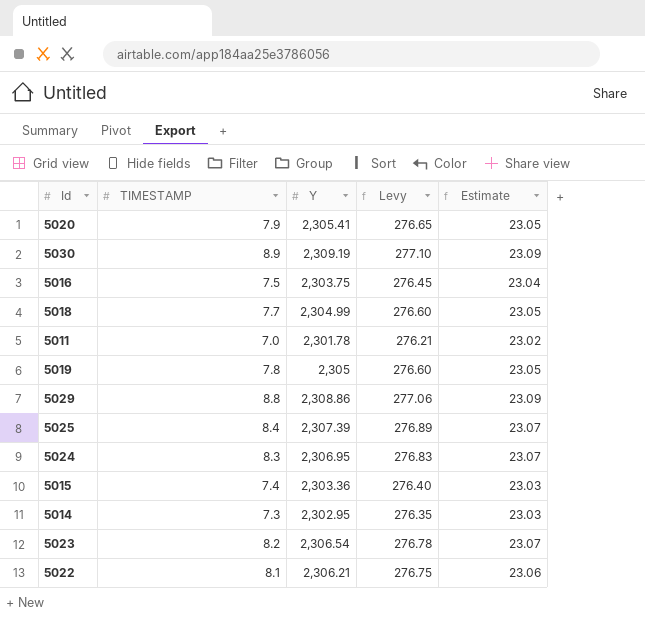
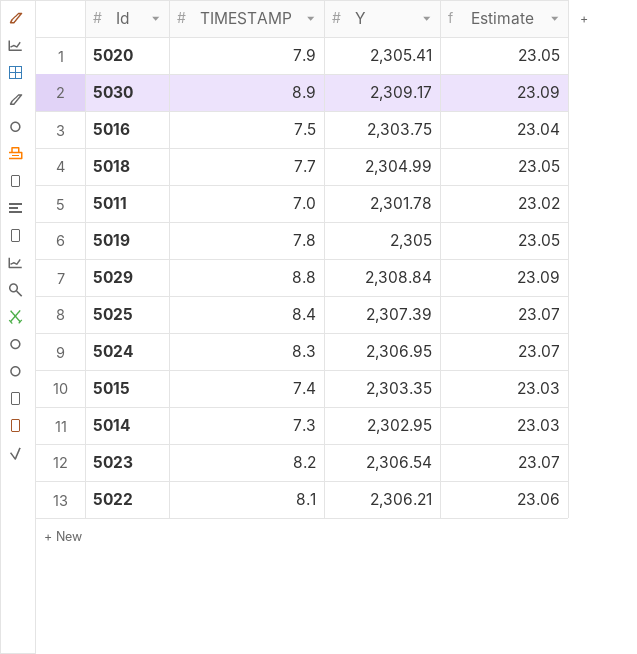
column Levy | formula: [Y] * 0.12 -> none
5030 | Y: 2,309.19 -> 2,309.17
5029 | Y: 2,308.86 -> 2,308.84
5015 | Y: 2,303.36 -> 2,303.35

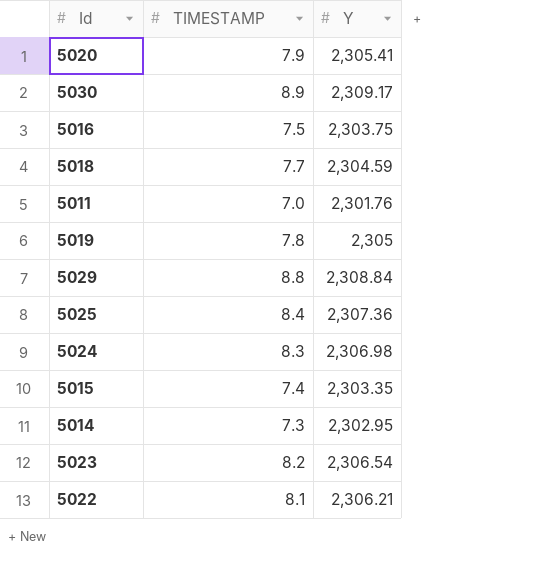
column Estimate | formula: [Y] * 0.01 -> none
5018 | Y: 2,304.99 -> 2,304.59
5011 | Y: 2,301.78 -> 2,301.76
5025 | Y: 2,307.39 -> 2,307.36
5024 | Y: 2,306.95 -> 2,306.98

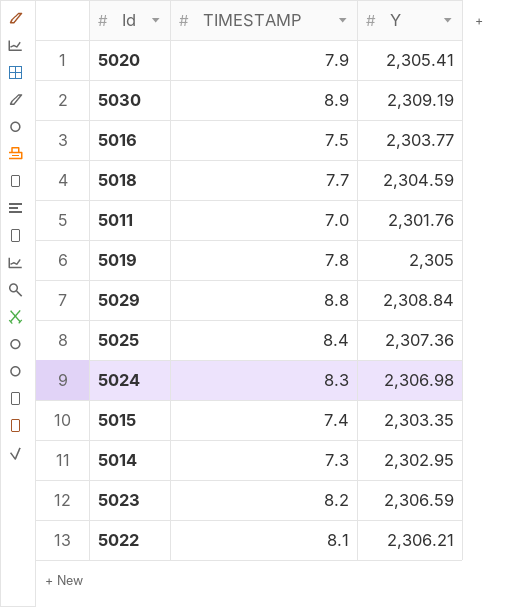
5030 | Y: 2,309.17 -> 2,309.19
5016 | Y: 2,303.75 -> 2,303.77
5023 | Y: 2,306.54 -> 2,306.59

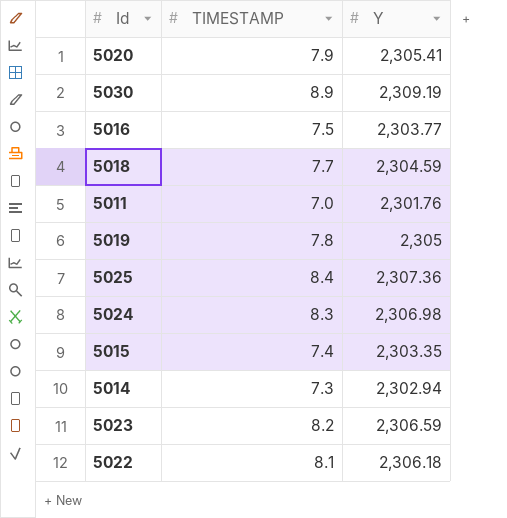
row 5029: 8.8 | 2,308.84 -> none
5014 | Y: 2,302.95 -> 2,302.94
5022 | Y: 2,306.21 -> 2,306.18

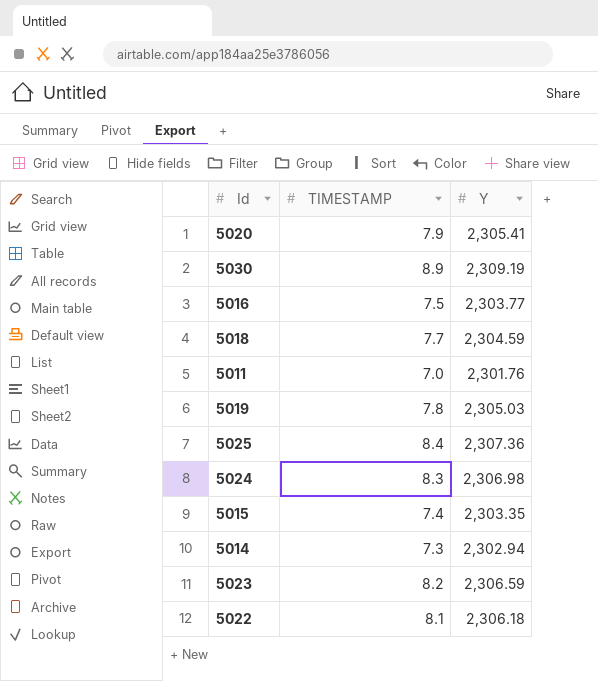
5019 | Y: 2,305 -> 2,305.03

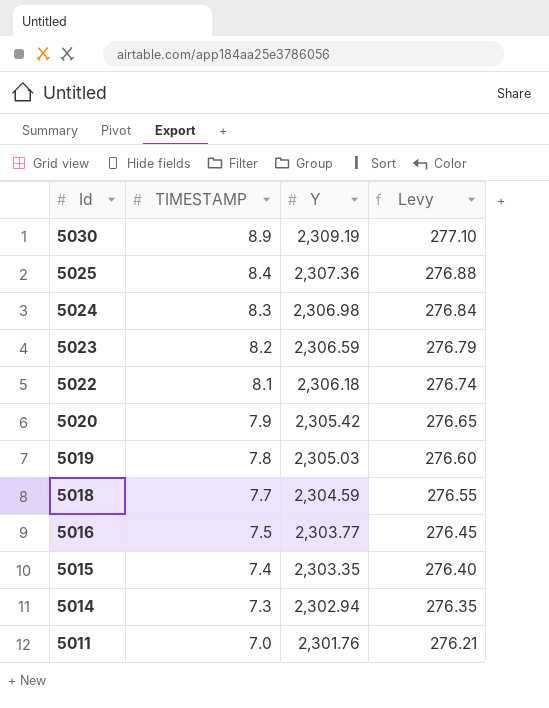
row order: none -> Id descending
column Levy | formula: none -> [Y] * 0.12
5020 | Y: 2,305.41 -> 2,305.42

